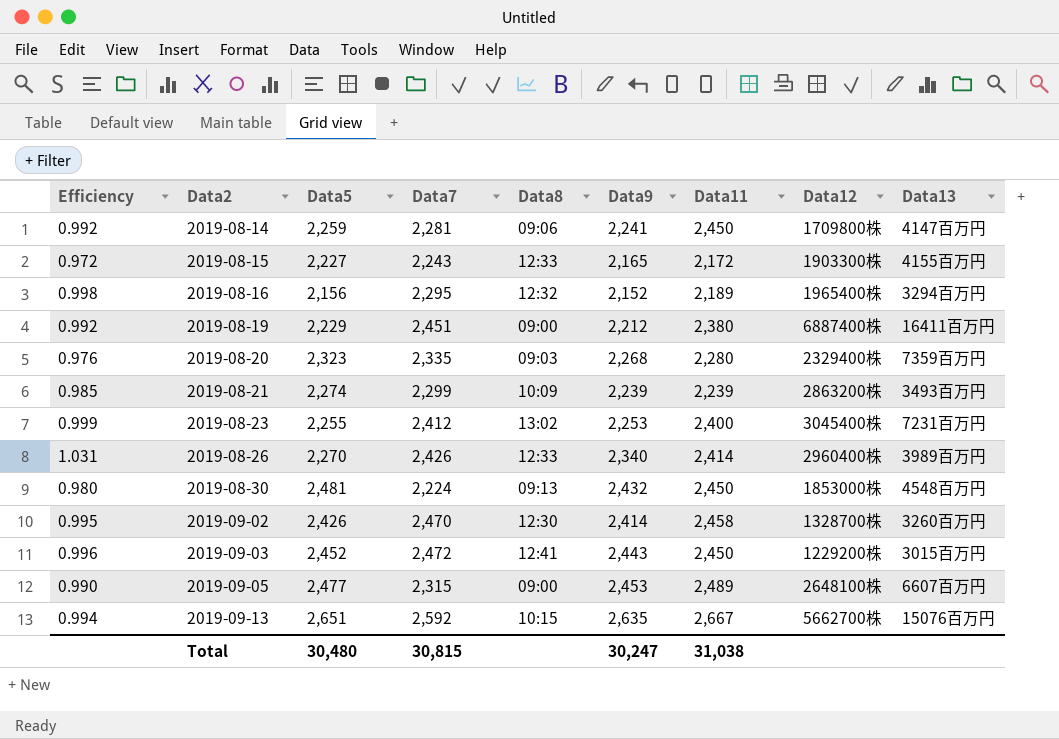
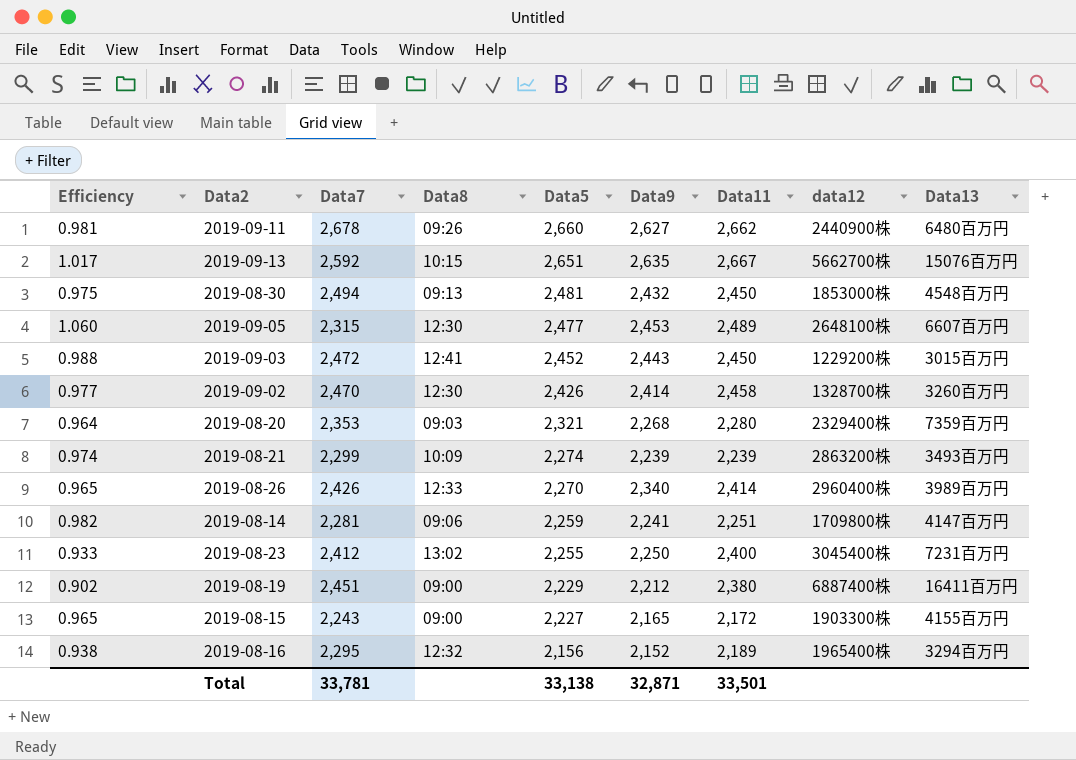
row order: Data2 ascending -> Data5 descending
column Efficiency | formula: [Data9] / [Data5] -> [Data9] / [Data7]
column Data5 | position: 3 -> 5
column name: Data12 -> data12
row 2019-09-11: none -> 0.981 | 2,678 | 09:26 | 2,660 | 2,627 | 2,662 | 2440900株 | 6480百万円
2019-08-30 | Data7: 2,224 -> 2,494
2019-09-05 | Data8: 09:00 -> 12:30
2019-08-20 | Data7: 2,335 -> 2,353
2019-08-20 | Data5: 2,323 -> 2,321
2019-08-14 | Data11: 2,450 -> 2,251
2019-08-23 | Data9: 2,253 -> 2,250
2019-08-15 | Data8: 12:33 -> 09:00
Total | Data7: 30,815 -> 33,781
Total | Data5: 30,480 -> 33,138
Total | Data9: 30,247 -> 32,871
Total | Data11: 31,038 -> 33,501

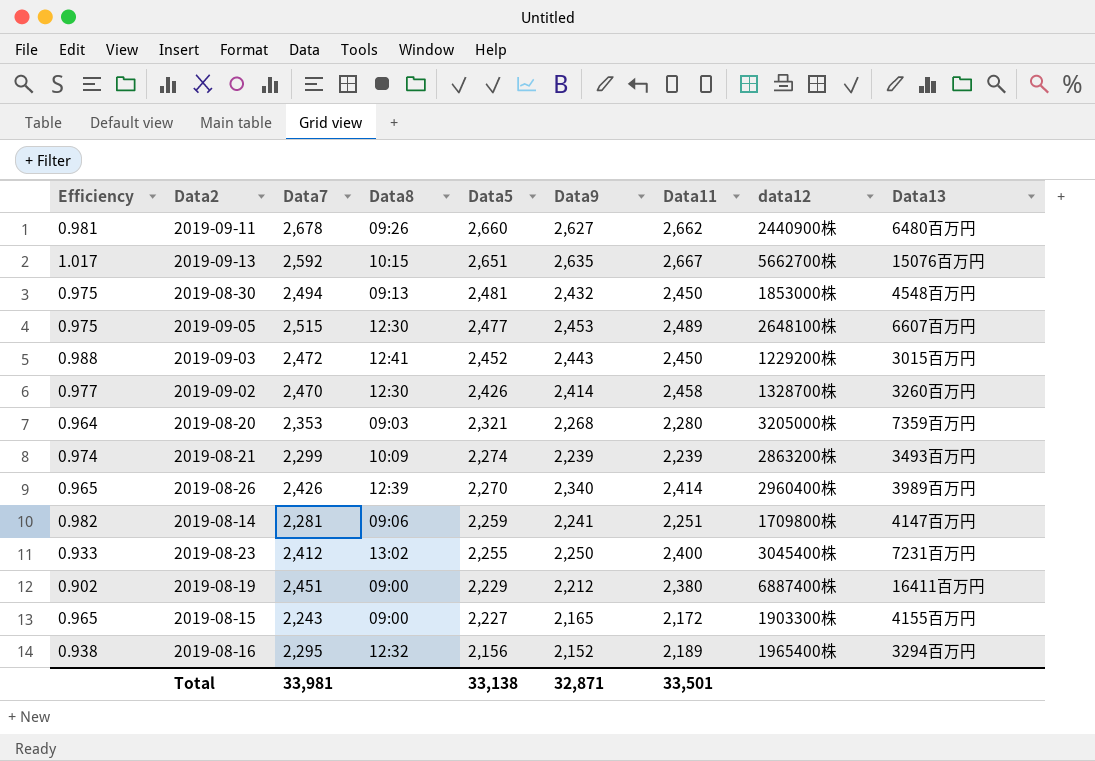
2019-09-05 | Efficiency: 1.060 -> 0.975
2019-09-05 | Data7: 2,315 -> 2,515
2019-08-20 | data12: 2329400株 -> 3205000株
2019-08-26 | Data8: 12:33 -> 12:39
Total | Data7: 33,781 -> 33,981

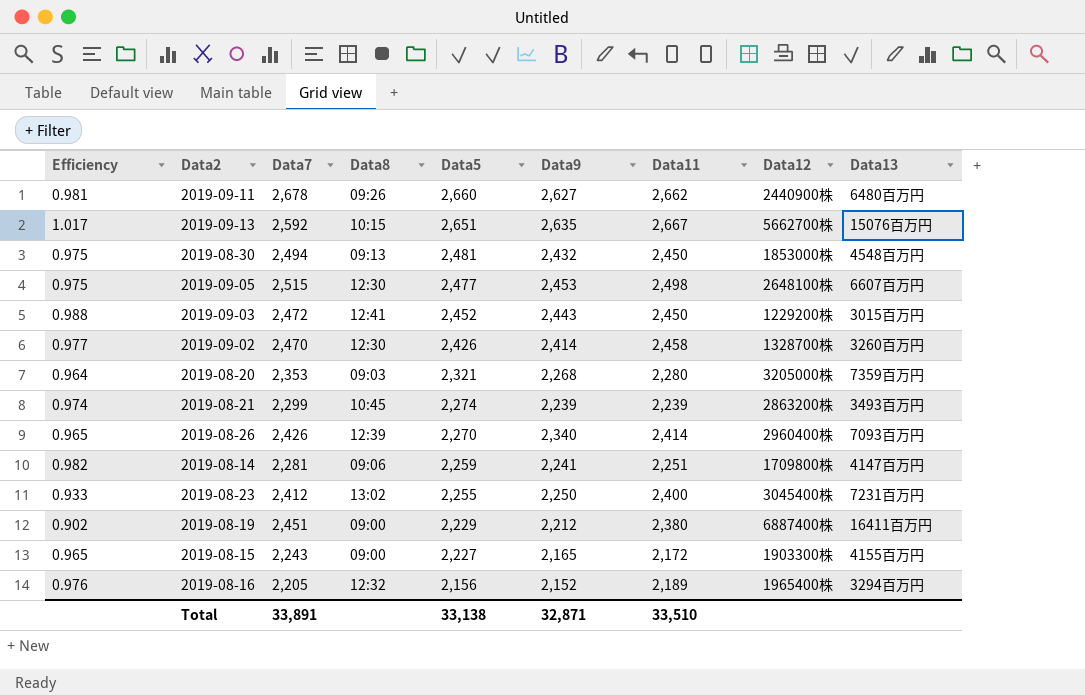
column name: data12 -> Data12
2019-09-05 | Data11: 2,489 -> 2,498
2019-08-21 | Data8: 10:09 -> 10:45
2019-08-26 | Data13: 3989百万円 -> 7093百万円
2019-08-16 | Efficiency: 0.938 -> 0.976
2019-08-16 | Data7: 2,295 -> 2,205
Total | Data7: 33,981 -> 33,891
Total | Data11: 33,501 -> 33,510

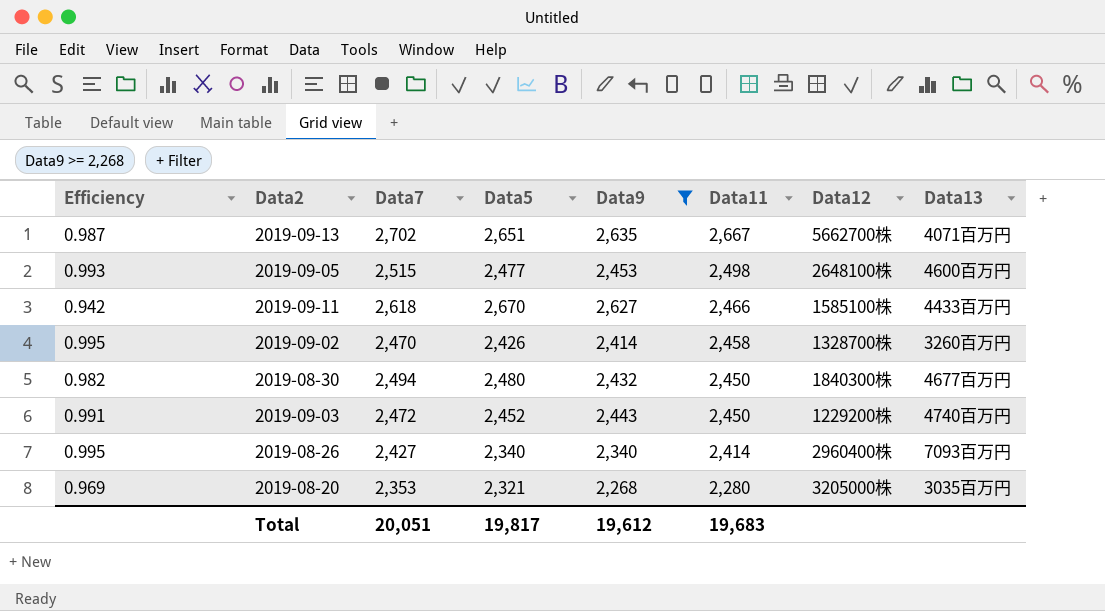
filter: none -> Data9 >= 2,268
row order: Data5 descending -> Data11 descending
column Data8 | position: 4 -> none
column Efficiency | formula: [Data9] / [Data7] -> [Data11] / [Data7]
2019-09-13 | Data7: 2,592 -> 2,702
2019-09-13 | Data13: 15076百万円 -> 4071百万円
2019-09-05 | Data13: 6607百万円 -> 4600百万円
2019-09-11 | Data7: 2,678 -> 2,618
2019-09-11 | Data5: 2,660 -> 2,670
2019-09-11 | Data11: 2,662 -> 2,466
2019-09-11 | Data12: 2440900株 -> 1585100株
2019-09-11 | Data13: 6480百万円 -> 4433百万円
2019-08-30 | Data5: 2,481 -> 2,480
2019-08-30 | Data12: 1853000株 -> 1840300株
2019-08-30 | Data13: 4548百万円 -> 4677百万円
2019-09-03 | Data13: 3015百万円 -> 4740百万円
2019-08-26 | Data7: 2,426 -> 2,427
2019-08-26 | Data5: 2,270 -> 2,340
2019-08-20 | Data13: 7359百万円 -> 3035百万円
Total | Data7: 33,891 -> 20,051
Total | Data5: 33,138 -> 19,817
Total | Data9: 32,871 -> 19,612
Total | Data11: 33,510 -> 19,683

